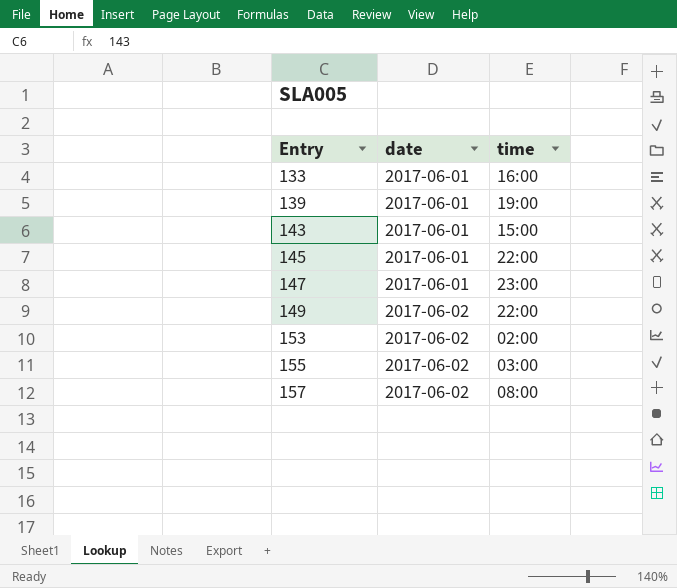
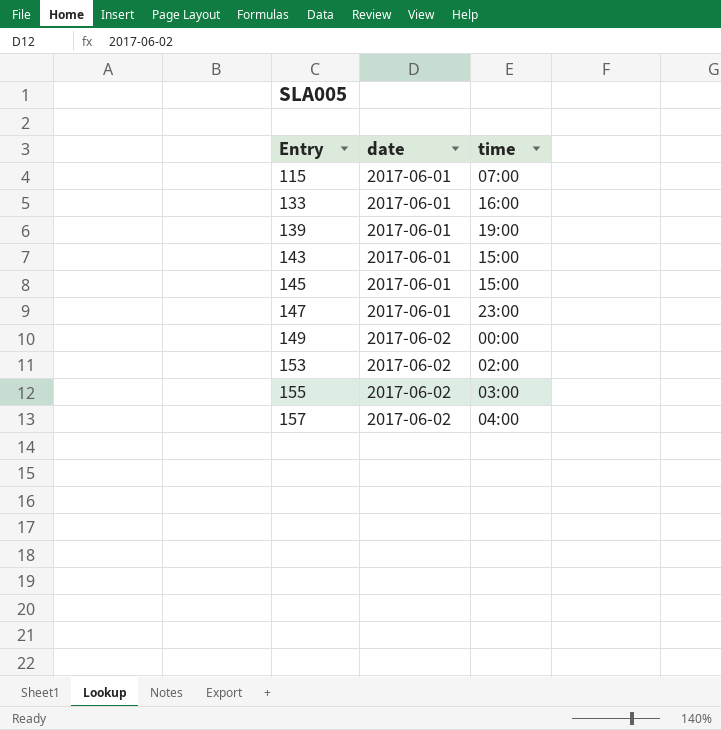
row 115: none -> 2017-06-01 | 07:00
145 | time: 22:00 -> 15:00
149 | time: 22:00 -> 00:00
157 | time: 08:00 -> 04:00

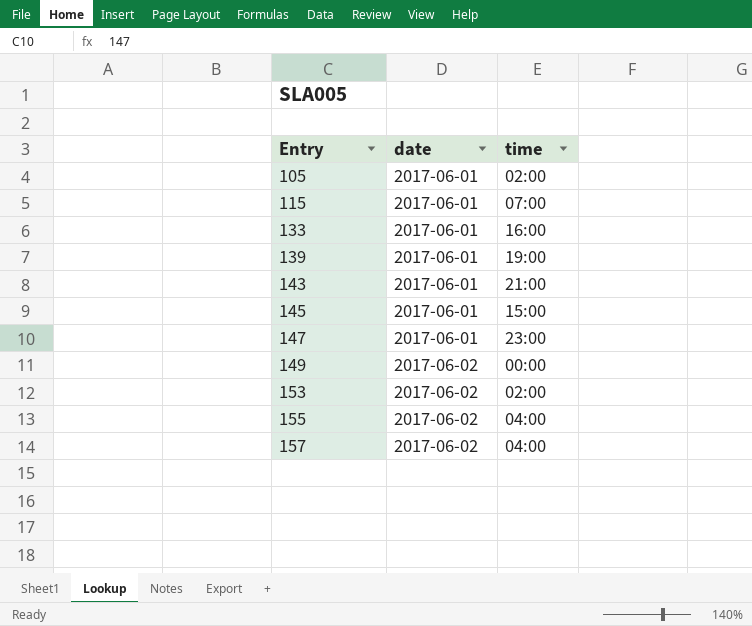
row 105: none -> 2017-06-01 | 02:00
143 | time: 15:00 -> 21:00
155 | time: 03:00 -> 04:00

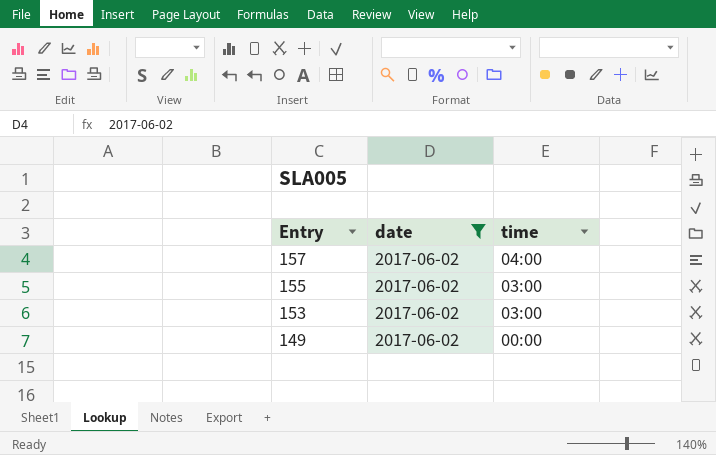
filter: none -> date = 2017-06-02
row order: Entry ascending -> Entry descending
155 | time: 04:00 -> 03:00
153 | time: 02:00 -> 03:00

